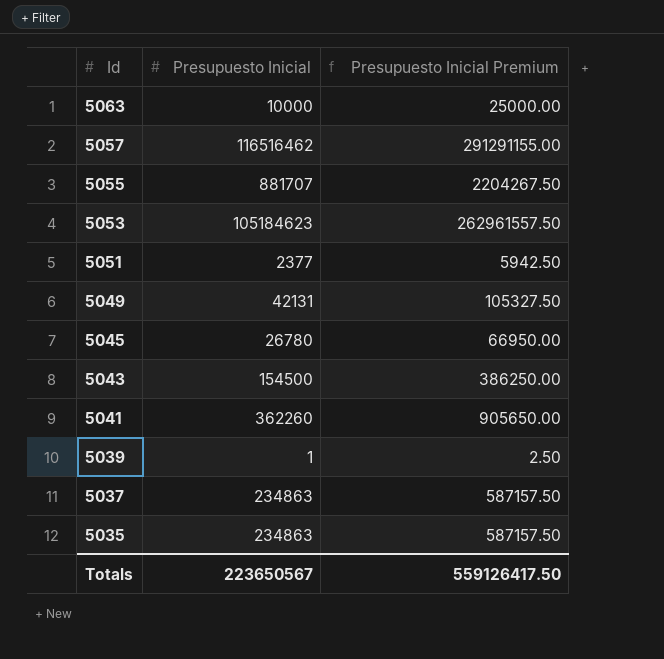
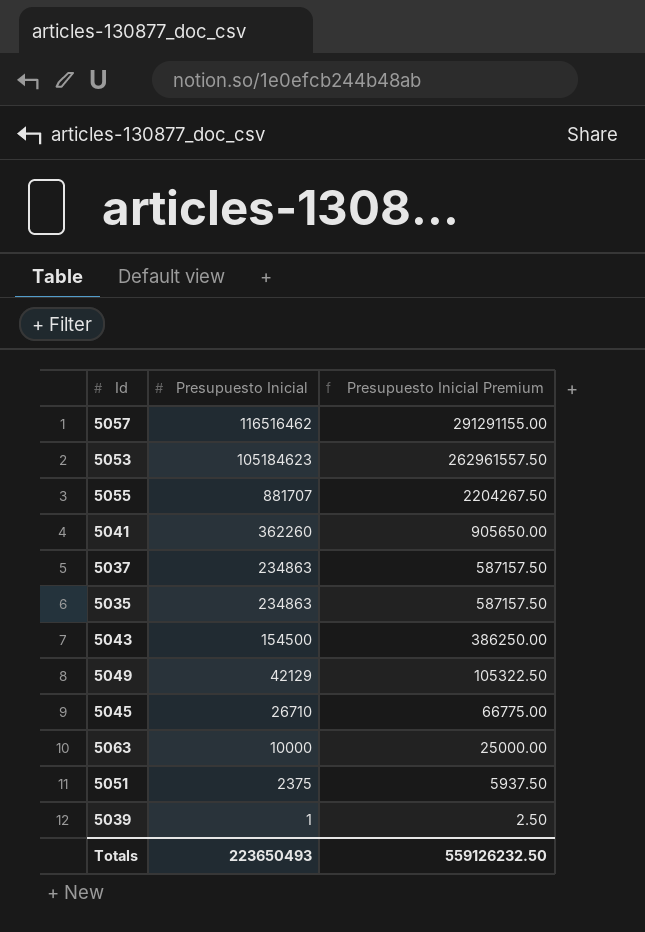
row order: Id descending -> Presupuesto Inicial descending
5049 | Presupuesto Inicial: 42131 -> 42129
5049 | Presupuesto Inicial Premium: 105327.50 -> 105322.50
5045 | Presupuesto Inicial: 26780 -> 26710
5045 | Presupuesto Inicial Premium: 66950.00 -> 66775.00
5051 | Presupuesto Inicial: 2377 -> 2375
5051 | Presupuesto Inicial Premium: 5942.50 -> 5937.50
Totals | Presupuesto Inicial: 223650567 -> 223650493
Totals | Presupuesto Inicial Premium: 559126417.50 -> 559126232.50

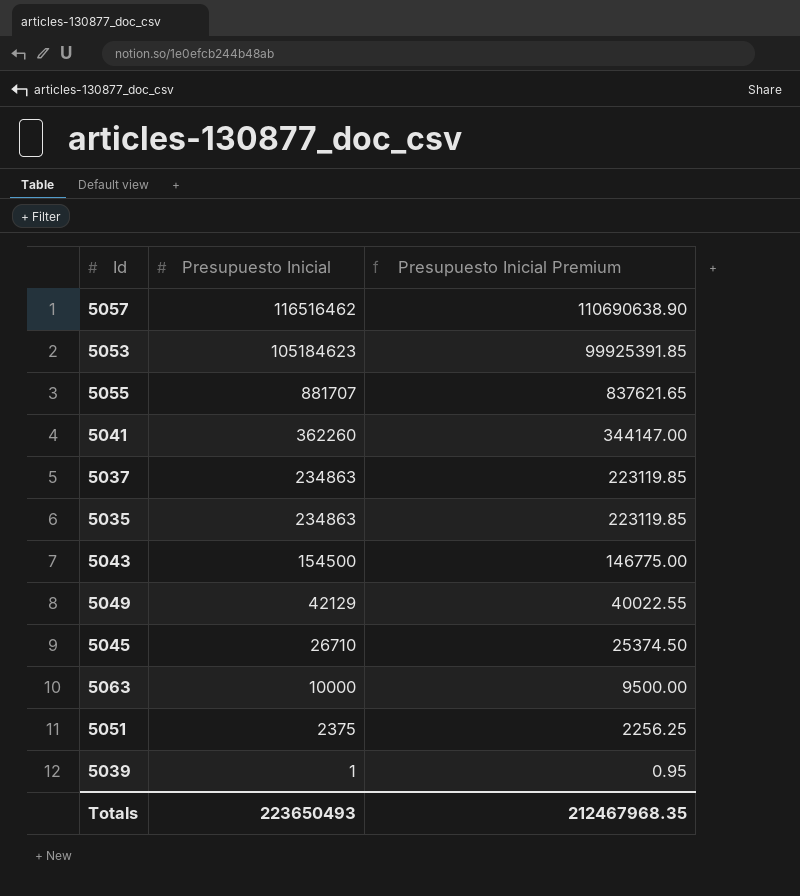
column Presupuesto Inicial Premium | formula: [Presupuesto Inicial] * 2.5 -> [Presupuesto Inicial] * 0.95
Totals | Presupuesto Inicial Premium: 559126232.50 -> 212467968.35

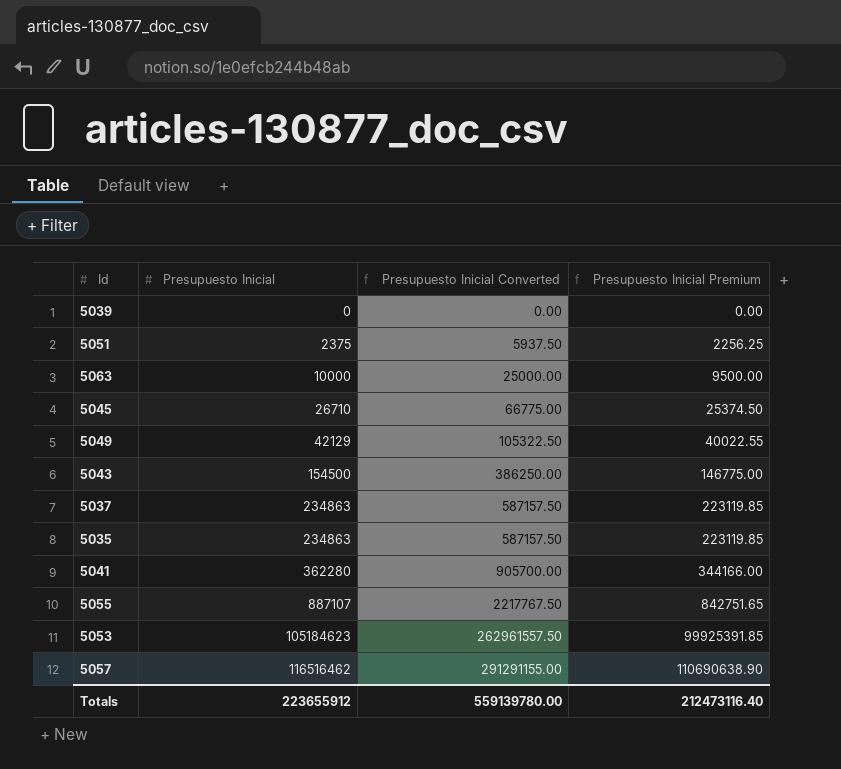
row order: Presupuesto Inicial descending -> Presupuesto Inicial ascending
column Presupuesto Inicial Converted | formula: none -> [Presupuesto Inicial] * 2.5
5039 | Presupuesto Inicial: 1 -> 0
5039 | Presupuesto Inicial Premium: 0.95 -> 0.00
5041 | Presupuesto Inicial: 362260 -> 362280
5041 | Presupuesto Inicial Premium: 344147.00 -> 344166.00
5055 | Presupuesto Inicial: 881707 -> 887107
5055 | Presupuesto Inicial Premium: 837621.65 -> 842751.65
Totals | Presupuesto Inicial: 223650493 -> 223655912
Totals | Presupuesto Inicial Premium: 212467968.35 -> 212473116.40

